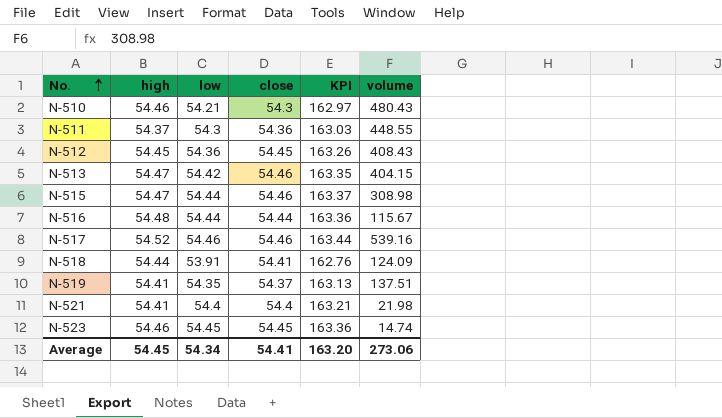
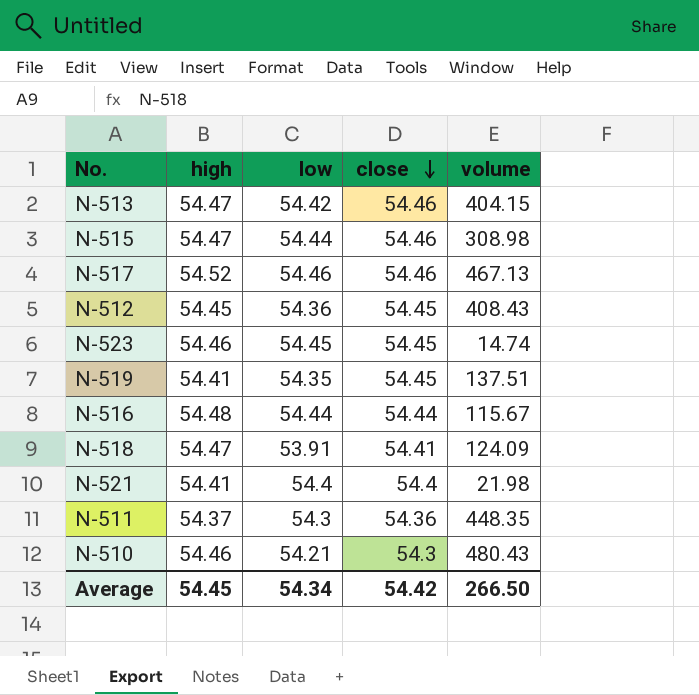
row order: No. ascending -> close descending
column KPI | formula: [high] + [low] + [close] -> none
N-517 | volume: 539.16 -> 467.13
N-519 | close: 54.37 -> 54.45
N-518 | high: 54.44 -> 54.47
N-511 | volume: 448.55 -> 448.35
Average | close: 54.41 -> 54.42
Average | volume: 273.06 -> 266.50

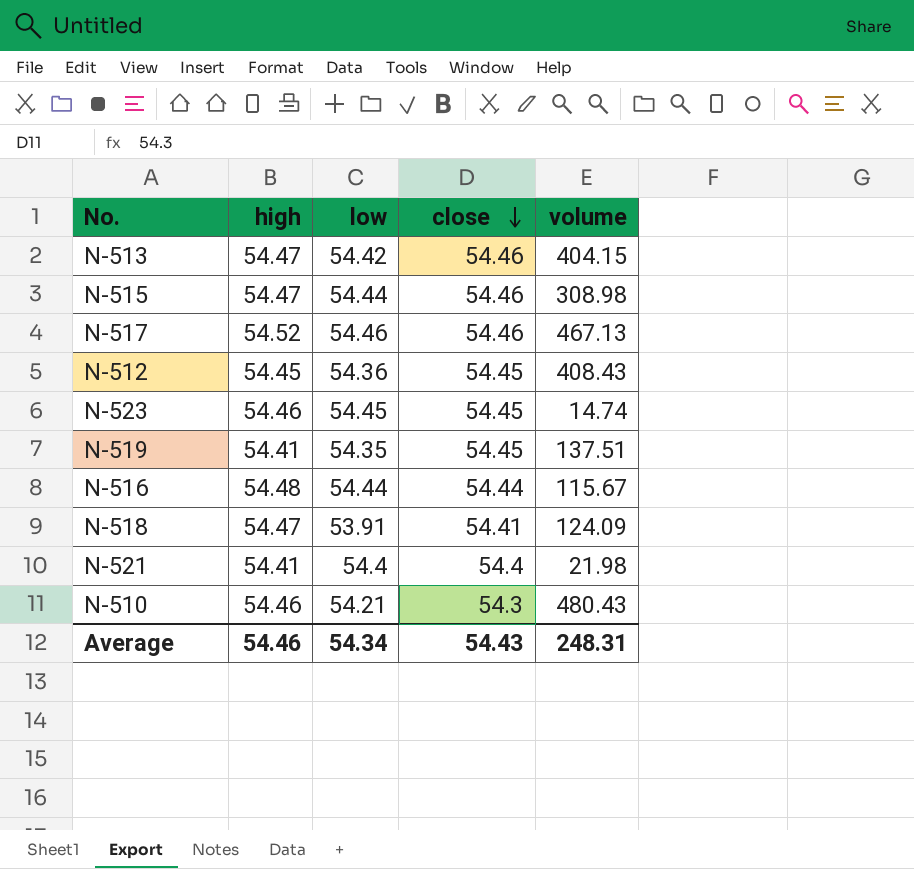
row N-511: 54.37 | 54.3 | 54.36 | 448.35 -> none
Average | high: 54.45 -> 54.46
Average | close: 54.42 -> 54.43
Average | volume: 266.50 -> 248.31

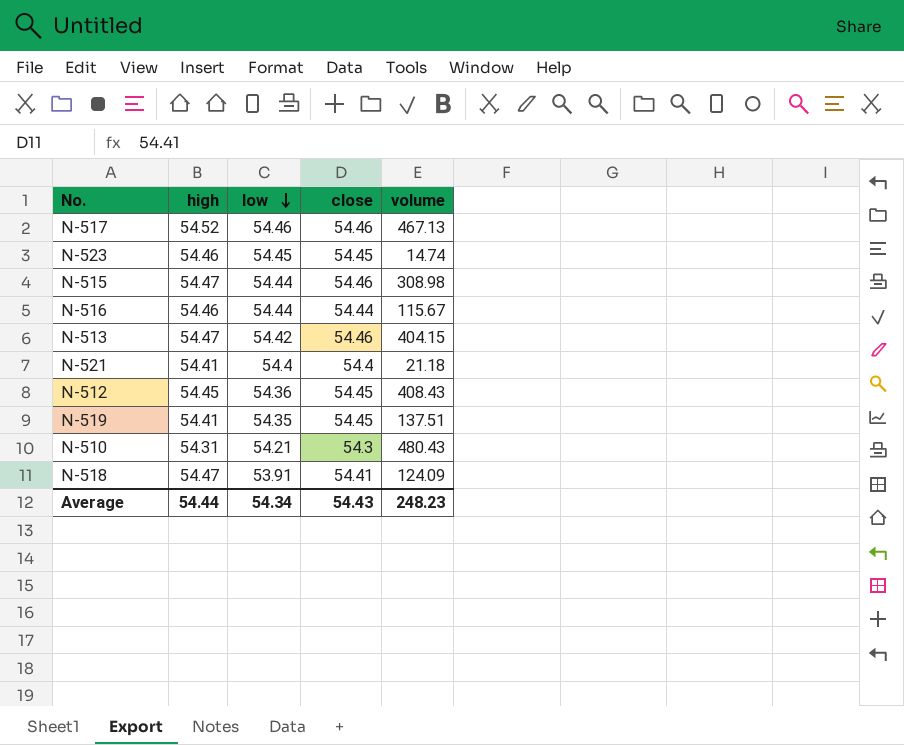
row order: close descending -> low descending
N-516 | high: 54.48 -> 54.46
N-521 | volume: 21.98 -> 21.18
N-510 | high: 54.46 -> 54.31
Average | high: 54.46 -> 54.44
Average | volume: 248.31 -> 248.23

